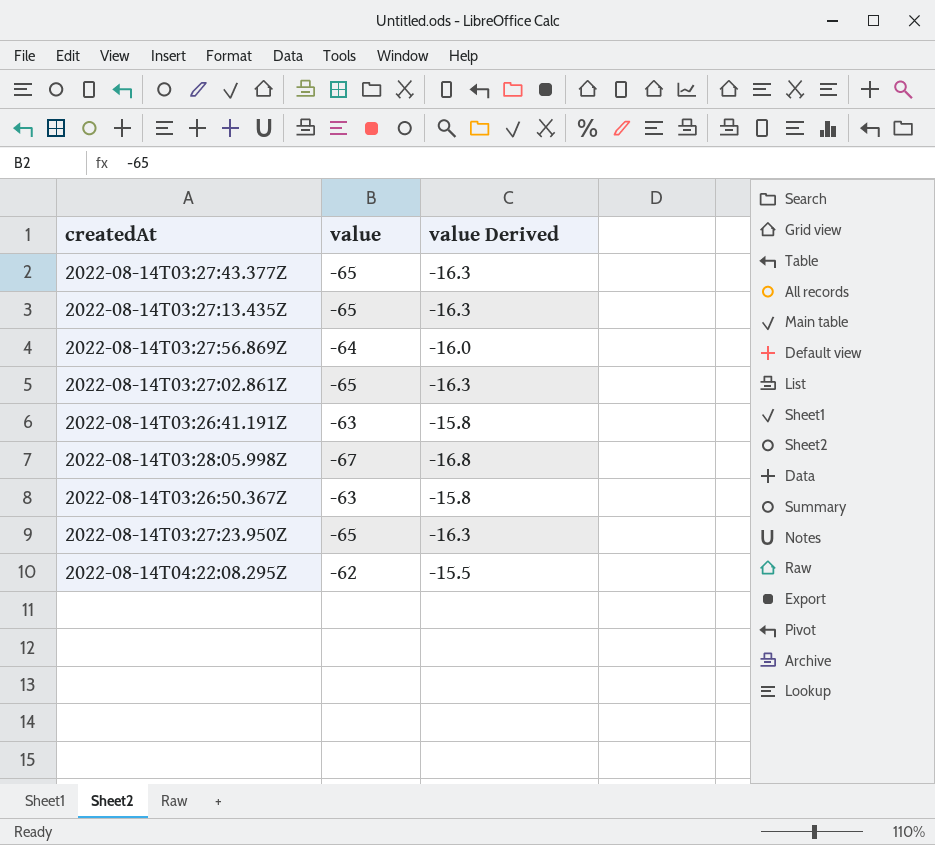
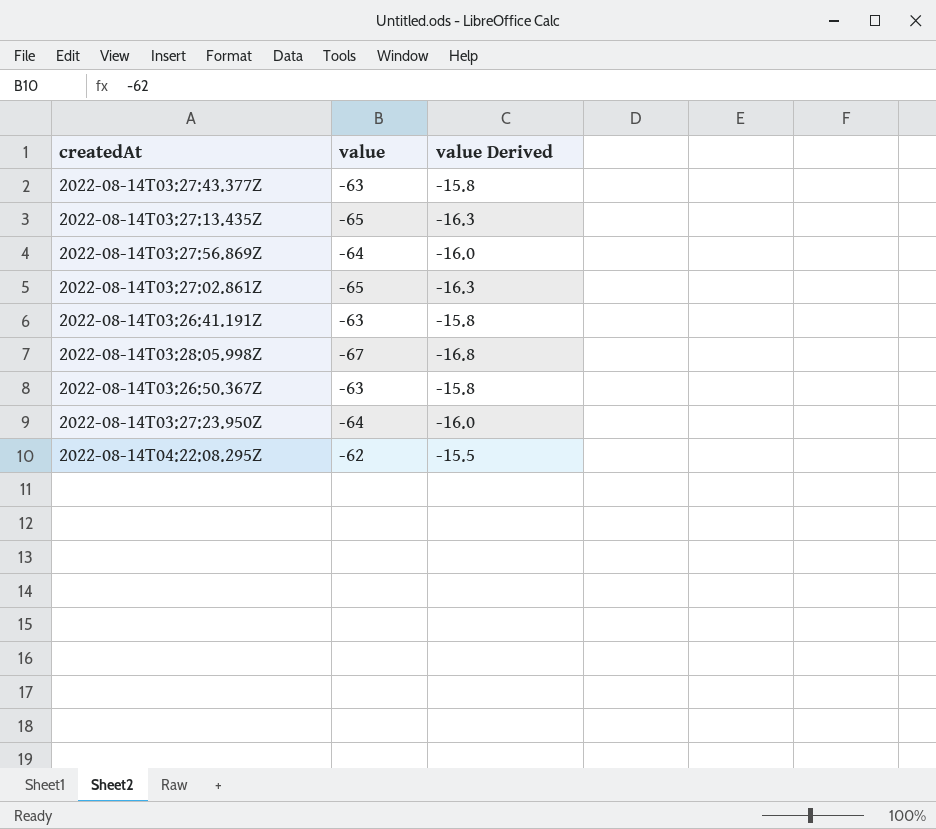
2022-08-14T03:27:43.377Z | value: -65 -> -63
2022-08-14T03:27:43.377Z | value Derived: -16.3 -> -15.8
2022-08-14T03:27:23.950Z | value: -65 -> -64
2022-08-14T03:27:23.950Z | value Derived: -16.3 -> -16.0

